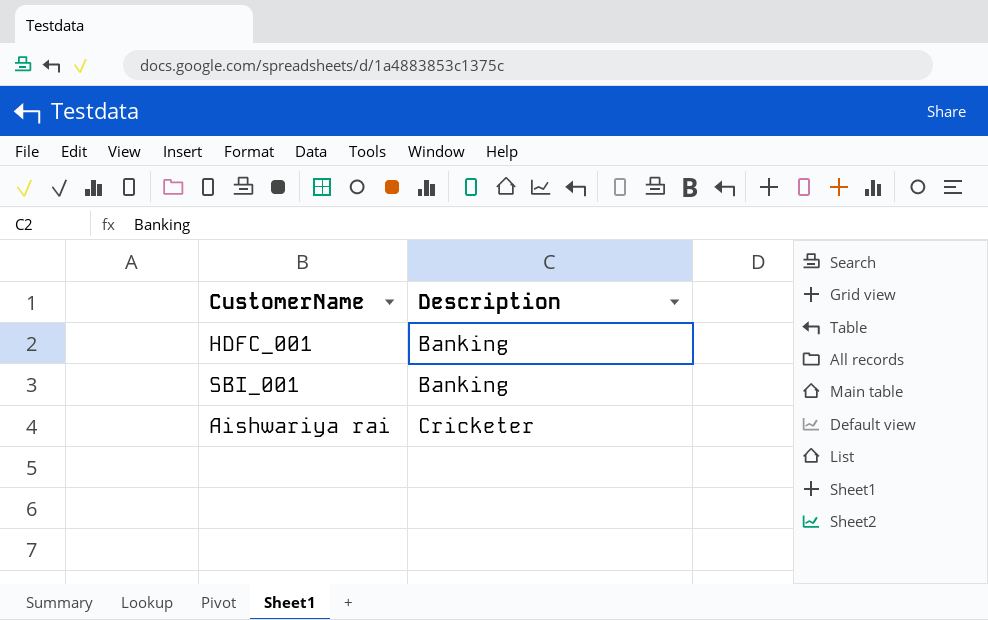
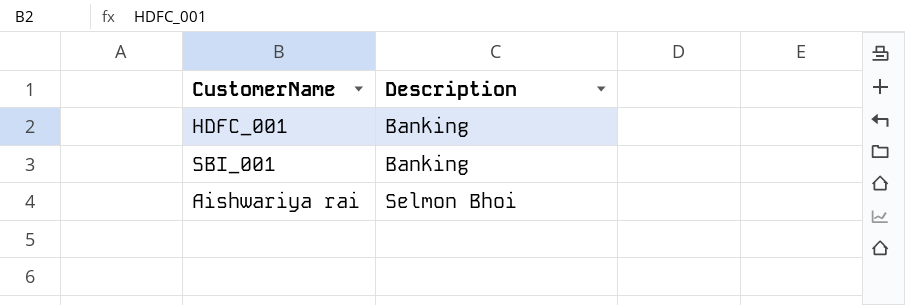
Aishwariya rai | Description: Cricketer -> Selmon Bhoi

